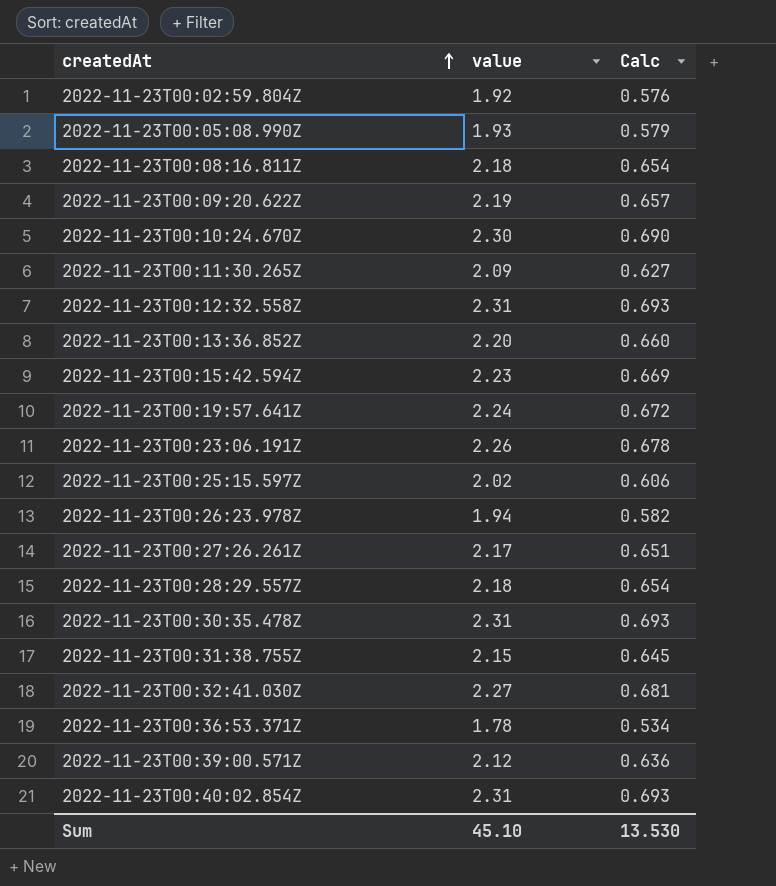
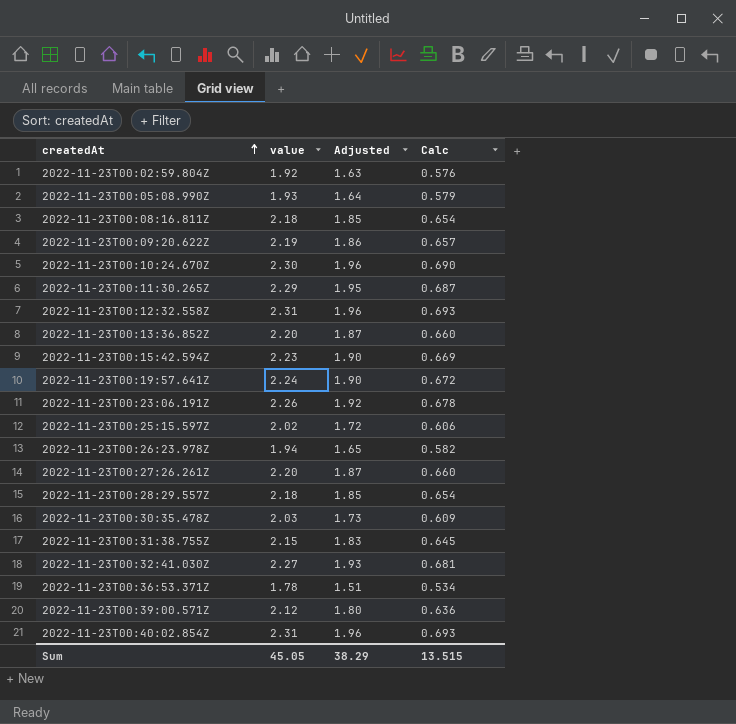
column Adjusted | formula: none -> [value] * 0.85
2022-11-23T00:11:30.265Z | value: 2.09 -> 2.29
2022-11-23T00:11:30.265Z | Calc: 0.627 -> 0.687
2022-11-23T00:27:26.261Z | value: 2.17 -> 2.20
2022-11-23T00:27:26.261Z | Calc: 0.651 -> 0.660
2022-11-23T00:30:35.478Z | value: 2.31 -> 2.03
2022-11-23T00:30:35.478Z | Calc: 0.693 -> 0.609
Sum | value: 45.10 -> 45.05
Sum | Calc: 13.530 -> 13.515

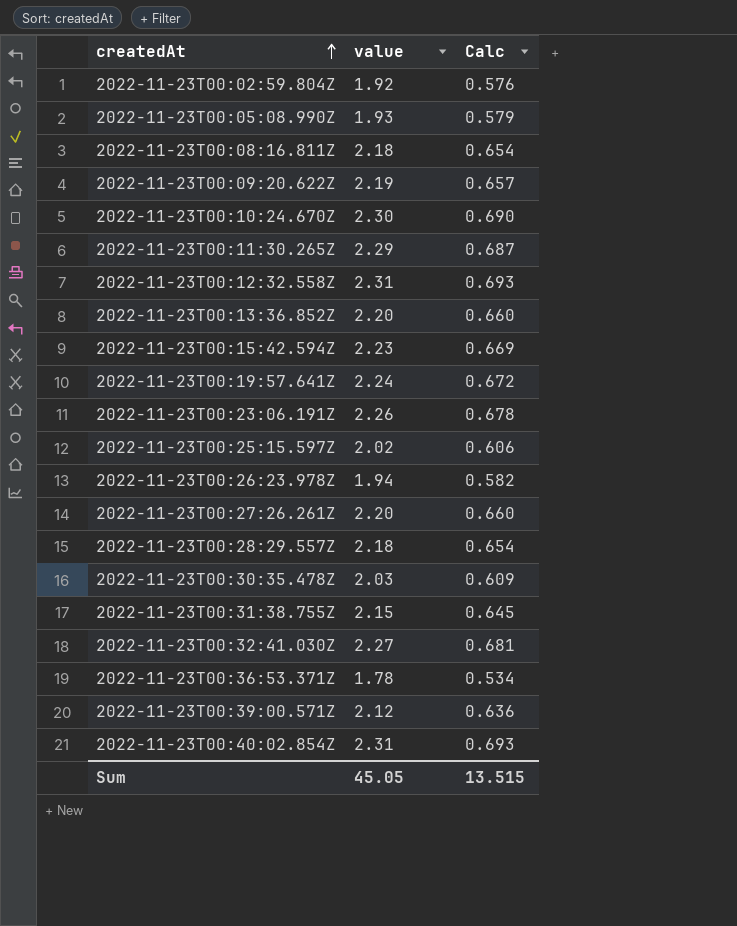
column Adjusted | formula: [value] * 0.85 -> none

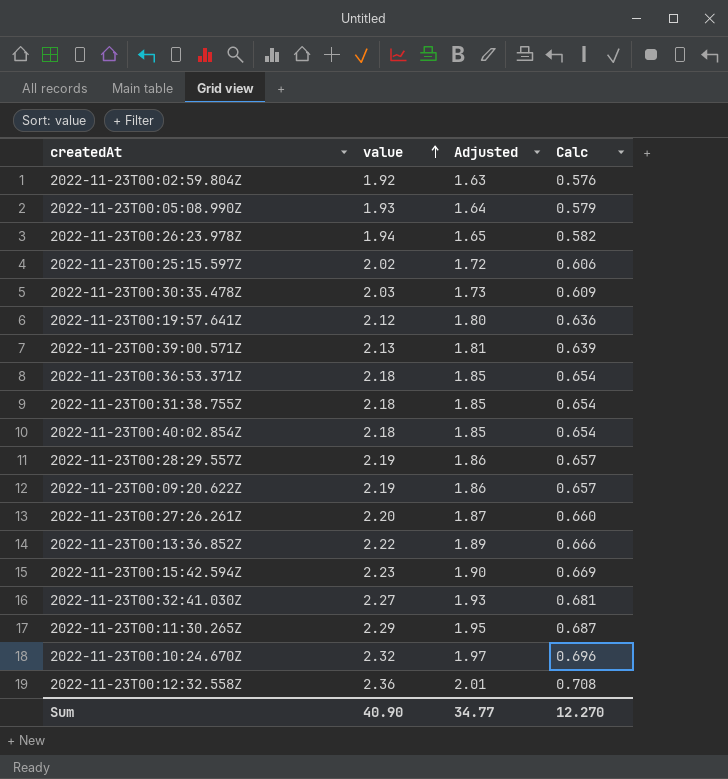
row order: createdAt ascending -> value ascending
column Adjusted | formula: none -> [value] * 0.85
row 2022-11-23T00:08:16.811Z: 2.18 | 0.654 -> none
row 2022-11-23T00:23:06.191Z: 2.26 | 0.678 -> none
2022-11-23T00:19:57.641Z | value: 2.24 -> 2.12
2022-11-23T00:19:57.641Z | Calc: 0.672 -> 0.636
2022-11-23T00:39:00.571Z | value: 2.12 -> 2.13
2022-11-23T00:39:00.571Z | Calc: 0.636 -> 0.639
2022-11-23T00:36:53.371Z | value: 1.78 -> 2.18
2022-11-23T00:36:53.371Z | Calc: 0.534 -> 0.654
2022-11-23T00:31:38.755Z | value: 2.15 -> 2.18
2022-11-23T00:31:38.755Z | Calc: 0.645 -> 0.654
2022-11-23T00:40:02.854Z | value: 2.31 -> 2.18
2022-11-23T00:40:02.854Z | Calc: 0.693 -> 0.654
2022-11-23T00:28:29.557Z | value: 2.18 -> 2.19
2022-11-23T00:28:29.557Z | Calc: 0.654 -> 0.657
2022-11-23T00:13:36.852Z | value: 2.20 -> 2.22
2022-11-23T00:13:36.852Z | Calc: 0.660 -> 0.666
2022-11-23T00:10:24.670Z | value: 2.30 -> 2.32
2022-11-23T00:10:24.670Z | Calc: 0.690 -> 0.696
2022-11-23T00:12:32.558Z | value: 2.31 -> 2.36
2022-11-23T00:12:32.558Z | Calc: 0.693 -> 0.708
Sum | value: 45.05 -> 40.90
Sum | Calc: 13.515 -> 12.270

